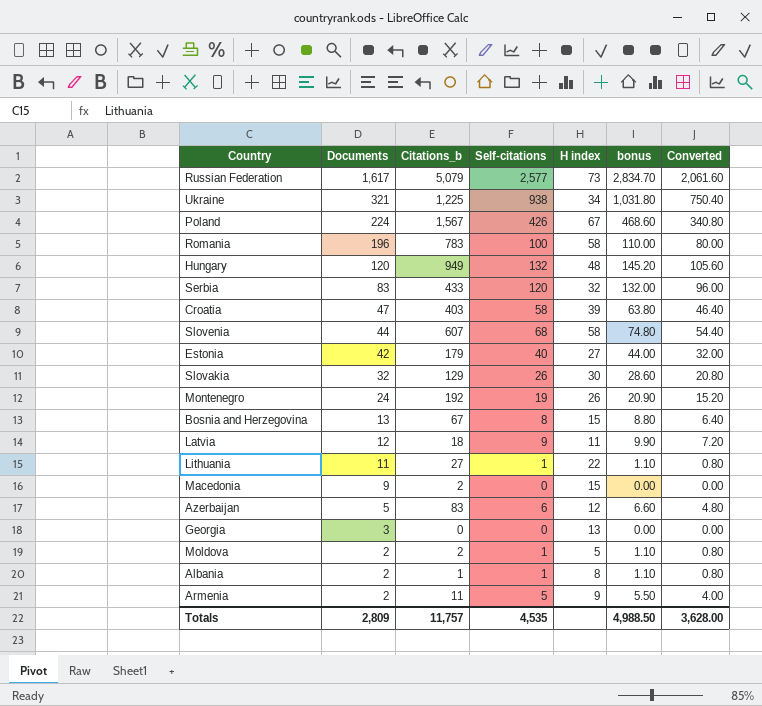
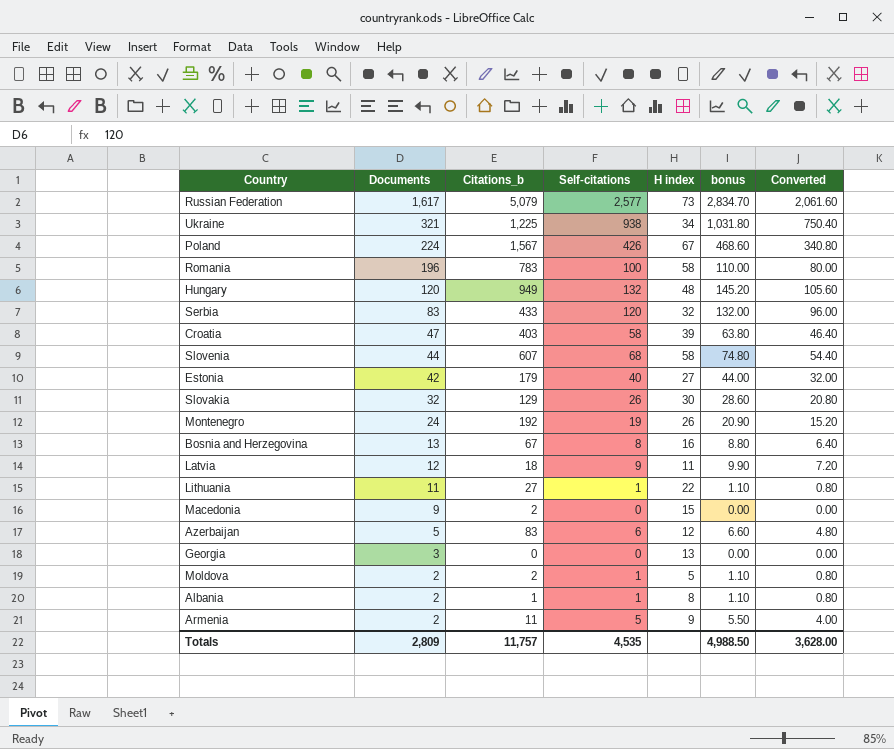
Bosnia and Herzegovina | H index: 15 -> 16

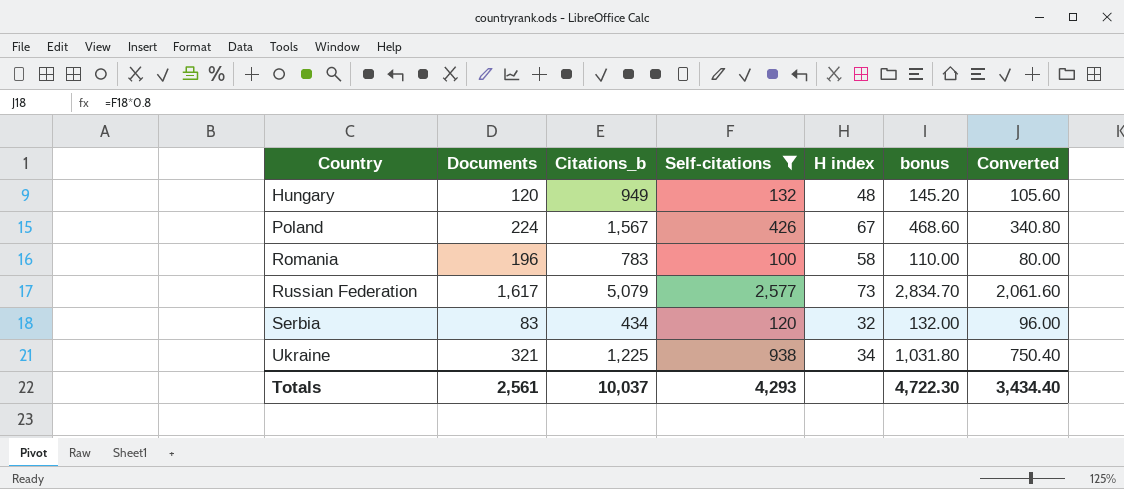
filter: none -> Self-citations >= 100
row order: Documents descending -> Country ascending
Serbia | Citations_b: 433 -> 434
Totals | Documents: 2,809 -> 2,561
Totals | Citations_b: 11,757 -> 10,037
Totals | Self-citations: 4,535 -> 4,293
Totals | bonus: 4,988.50 -> 4,722.30
Totals | Converted: 3,628.00 -> 3,434.40

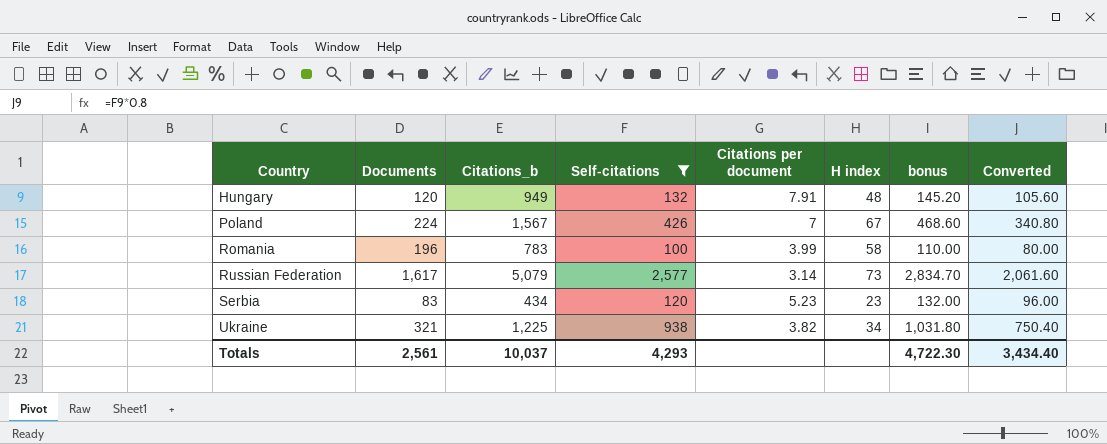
column Citations per document | formula: none -> [Citations_b] / [Documents]
Serbia | H index: 32 -> 23

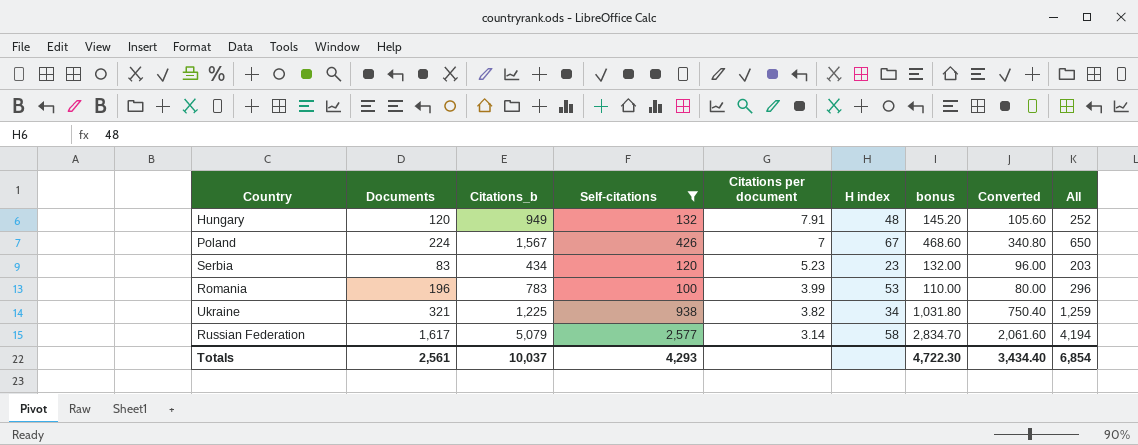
row order: Country ascending -> Citations per document descending
column All | formula: none -> [Documents] + [Self-citations]
Romania | H index: 58 -> 53
Russian Federation | H index: 73 -> 58

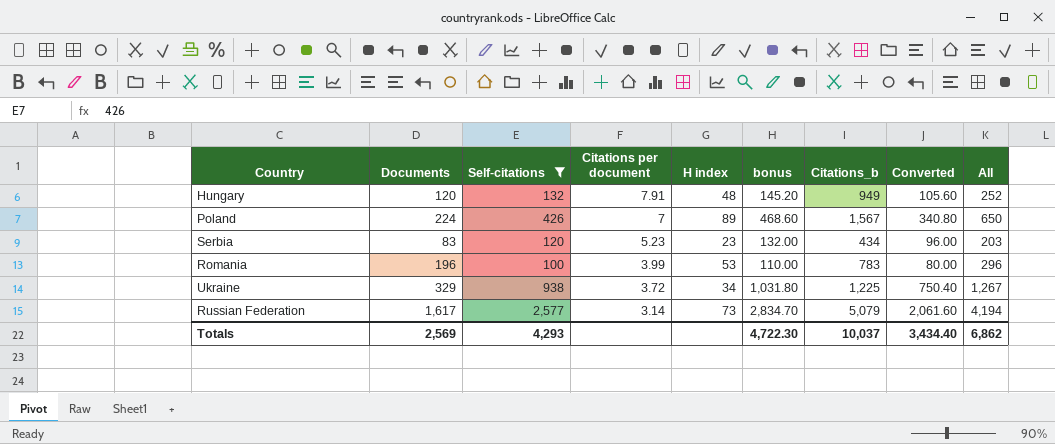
column Citations_b | position: 3 -> 7
Poland | H index: 67 -> 89
Ukraine | Documents: 321 -> 329
Ukraine | Citations per document: 3.82 -> 3.72
Ukraine | All: 1,259 -> 1,267
Russian Federation | H index: 58 -> 73
Totals | Documents: 2,561 -> 2,569
Totals | All: 6,854 -> 6,862

